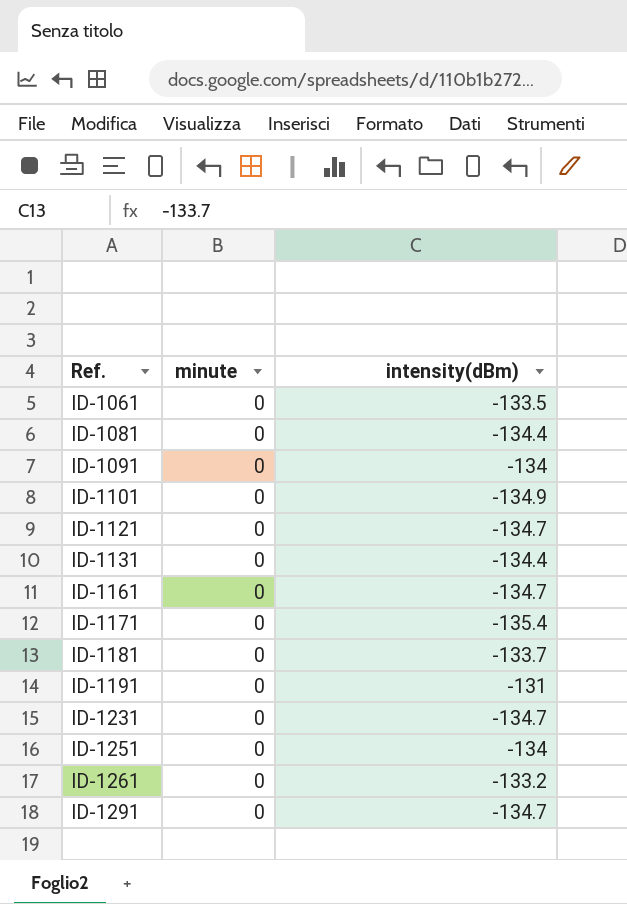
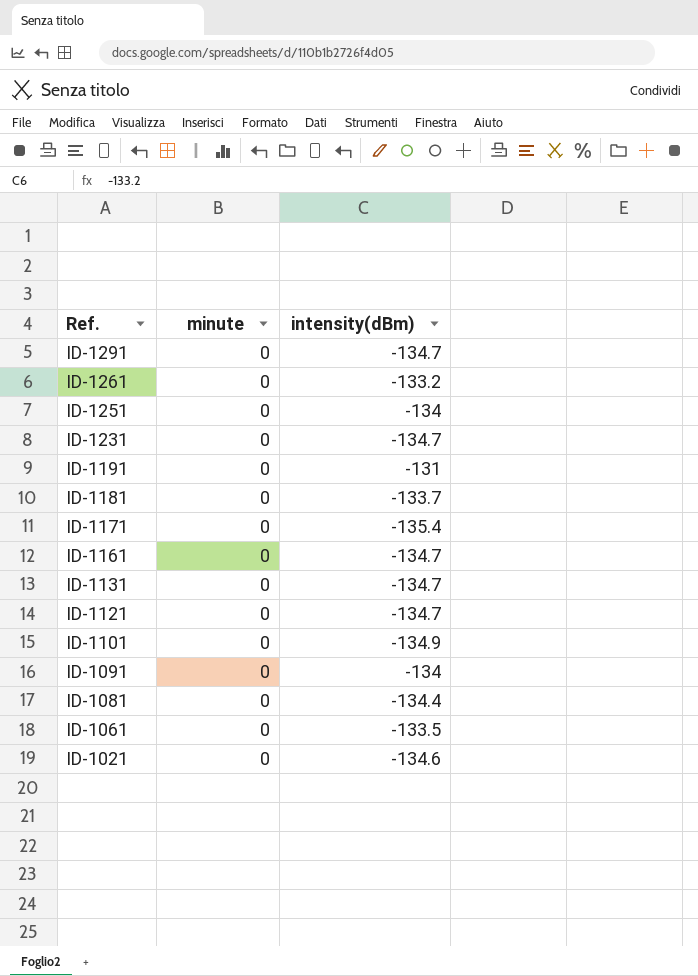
row order: Ref. ascending -> Ref. descending
ID-1131 | intensity(dBm): -134.4 -> -134.7
row ID-1021: none -> 0 | -134.6

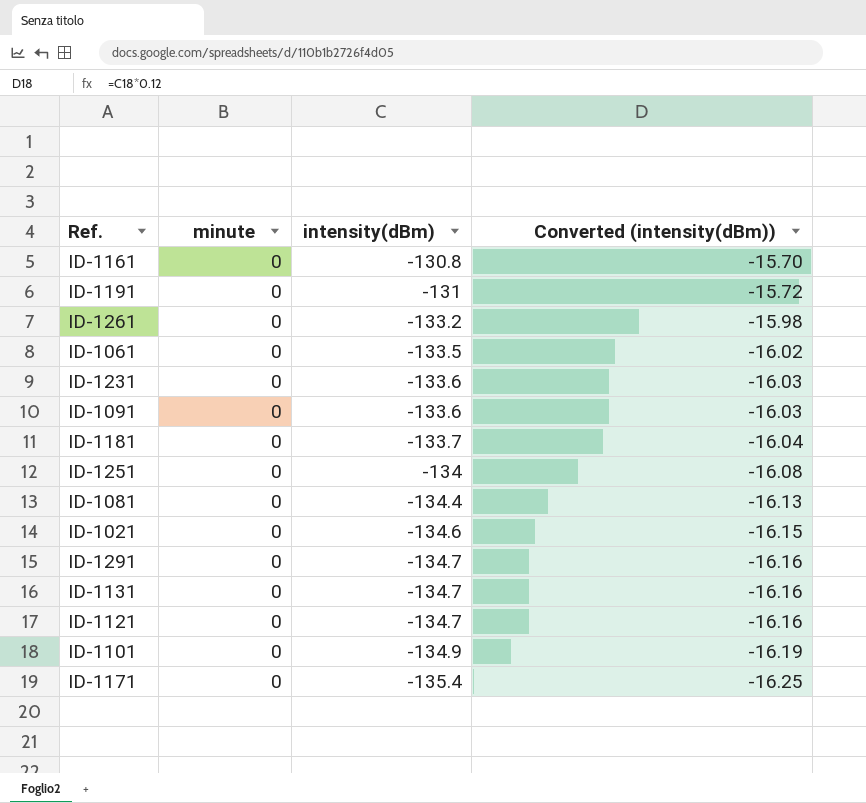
row order: Ref. descending -> intensity(dBm) descending
column Converted (intensity(dBm)) | formula: none -> [intensity(dBm)] * 0.12
ID-1161 | intensity(dBm): -134.7 -> -130.8
ID-1231 | intensity(dBm): -134.7 -> -133.6
ID-1091 | intensity(dBm): -134 -> -133.6

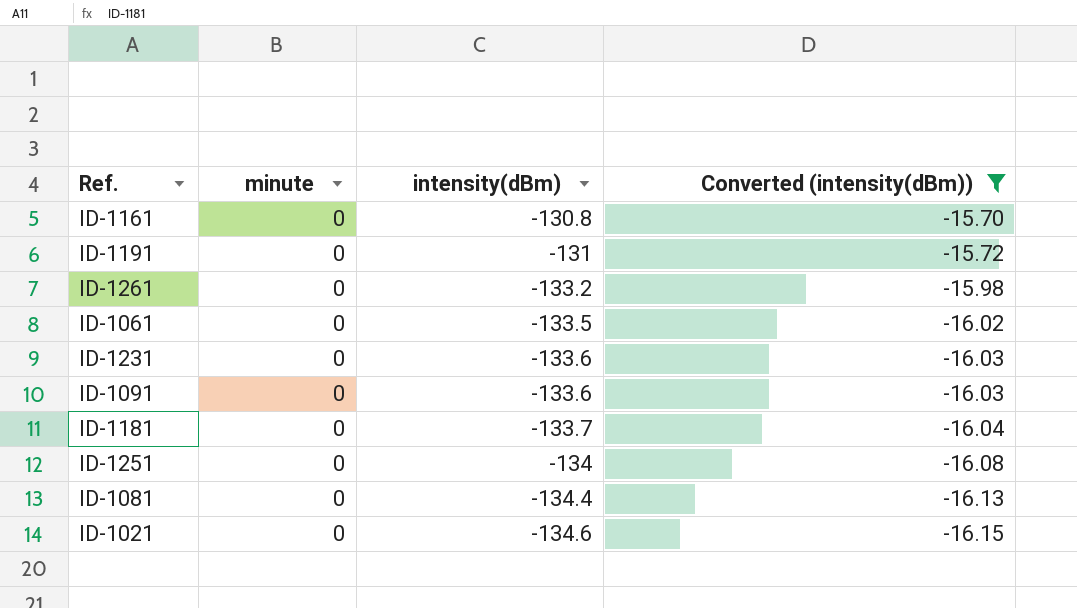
filter: none -> Converted (intensity(dBm)) >= -16.15

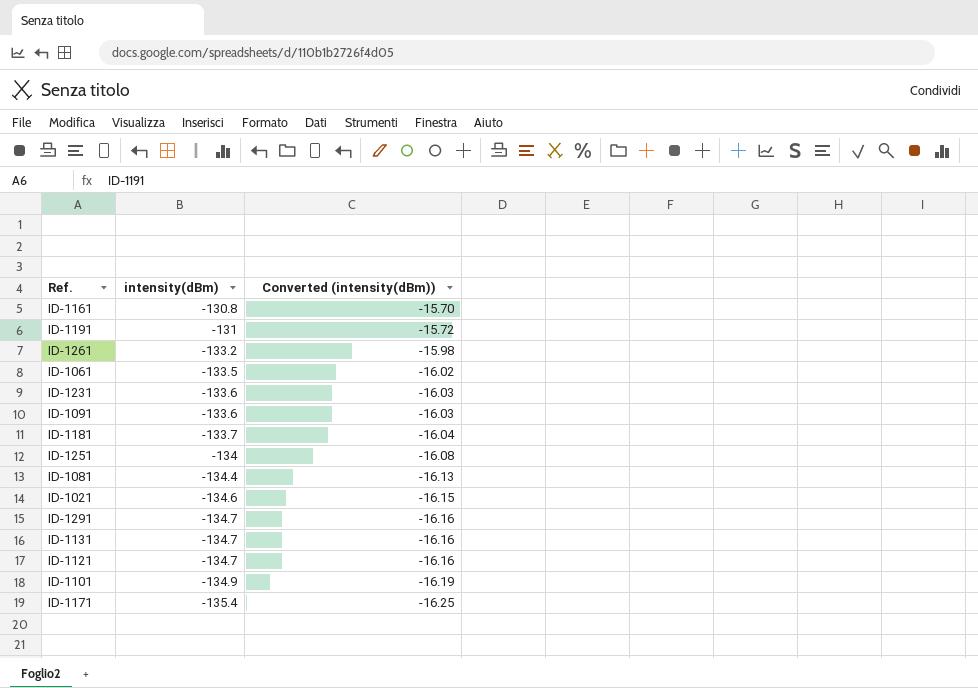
filter: Converted (intensity(dBm)) >= -16.15 -> none
column minute | position: 2 -> none

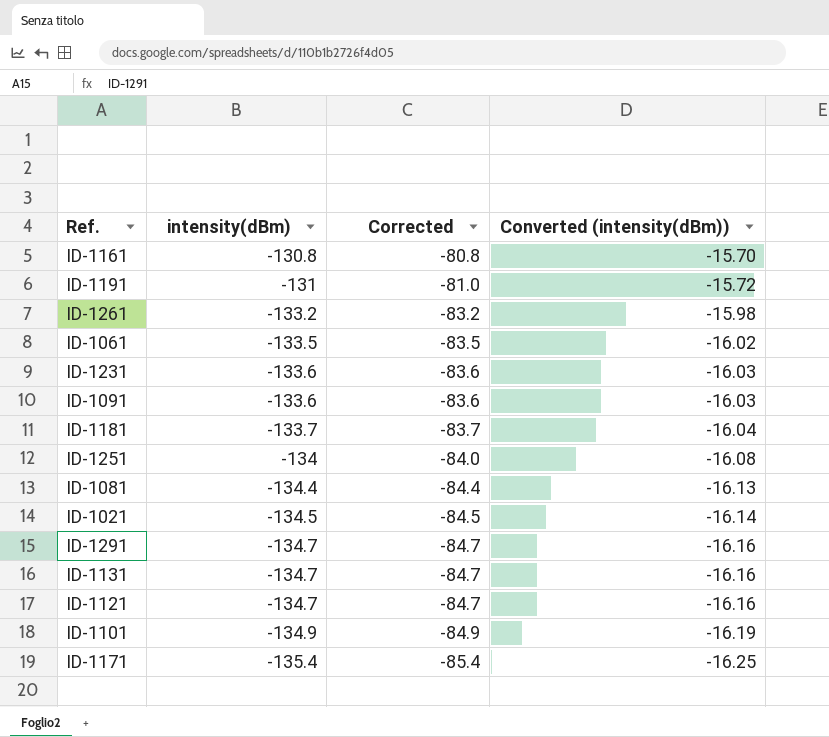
column Corrected | formula: none -> [intensity(dBm)] + 50
ID-1021 | intensity(dBm): -134.6 -> -134.5
ID-1021 | Converted (intensity(dBm)): -16.15 -> -16.14

